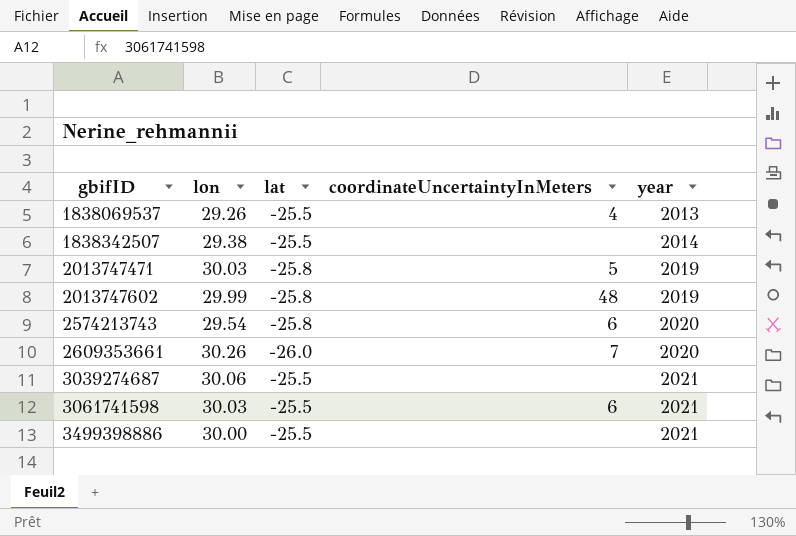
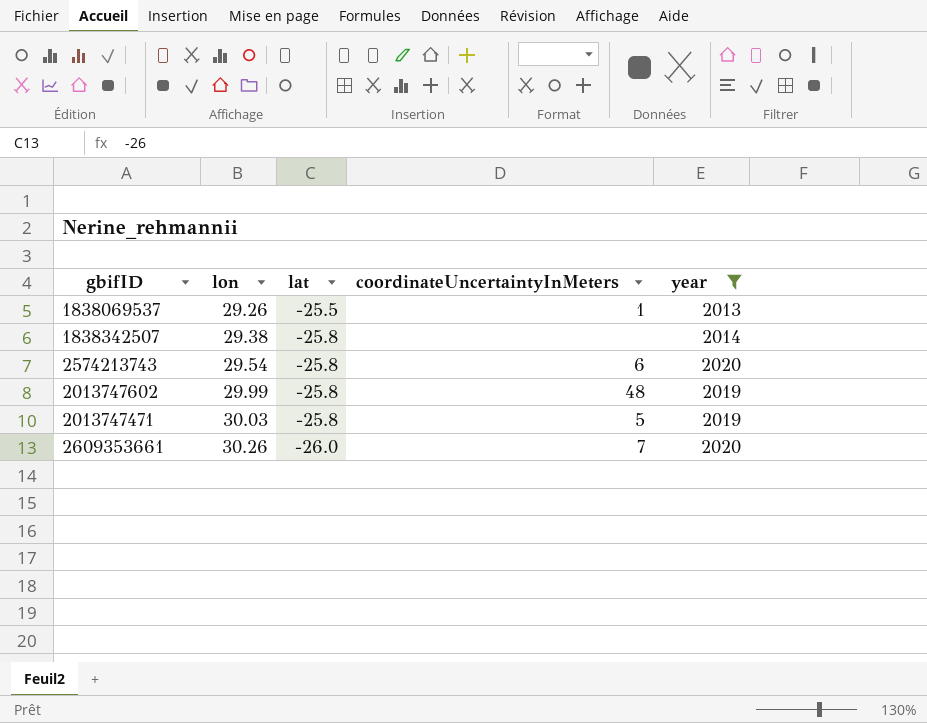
filter: none -> year != 2021
row order: gbifID ascending -> lon ascending
1838069537 | coordinateUncertaintyInMeters: 4 -> 1
1838342507 | lat: -25.5 -> -25.8

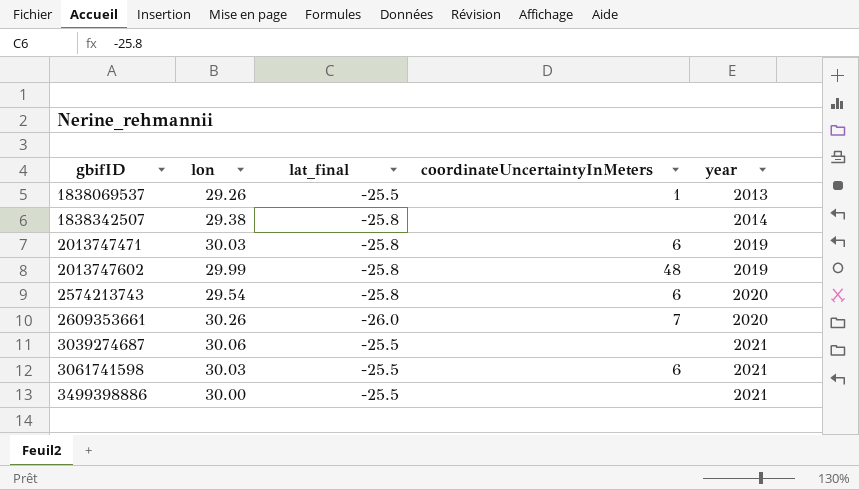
filter: year != 2021 -> none
row order: lon ascending -> gbifID ascending
column name: lat -> lat_final
2013747471 | coordinateUncertaintyInMeters: 5 -> 6

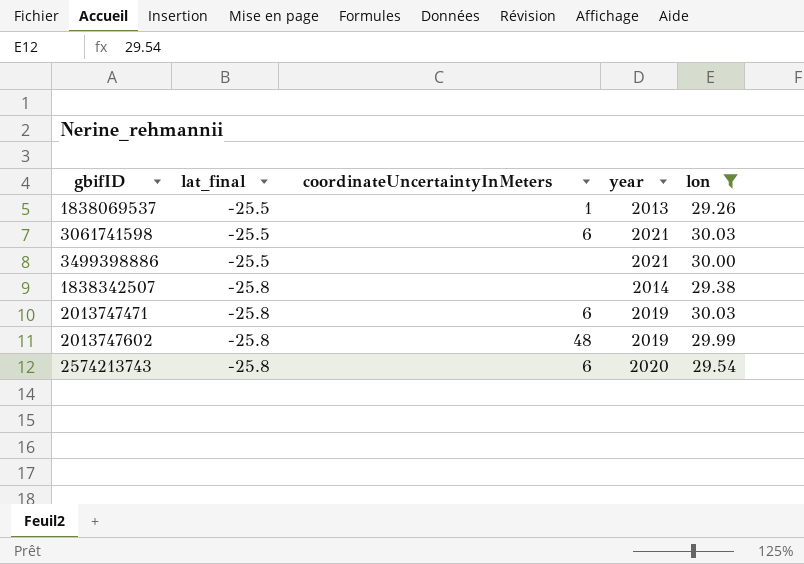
filter: none -> lon <= 30.03
row order: gbifID ascending -> lat_final descending
column lon | position: 2 -> 5

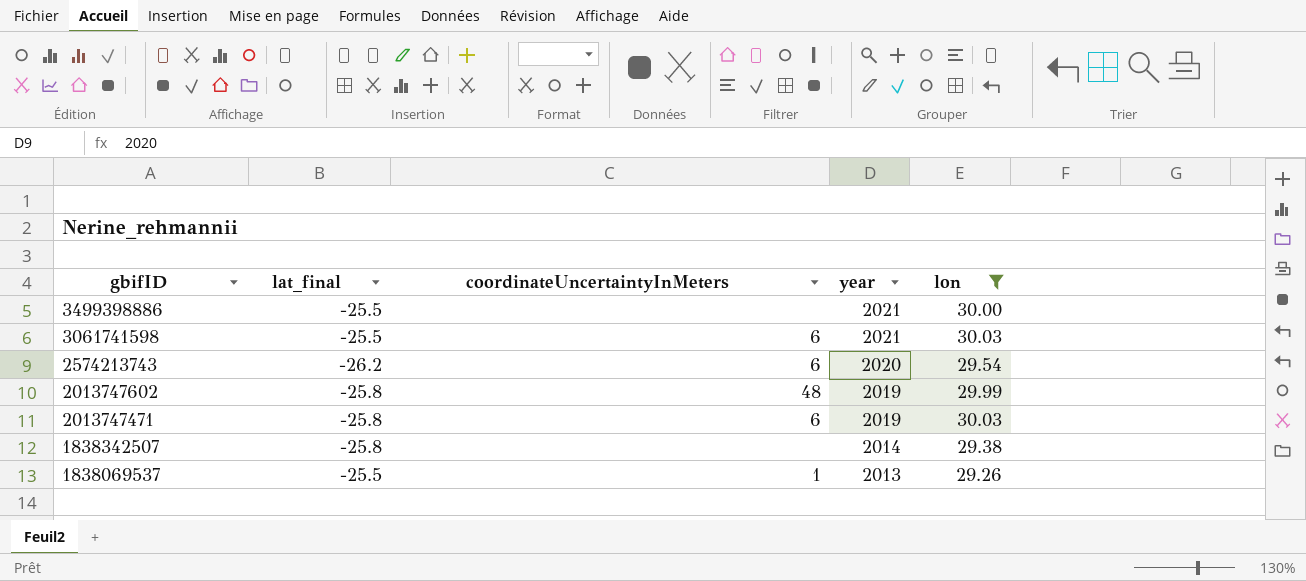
row order: lat_final descending -> gbifID descending
2574213743 | lat_final: -25.8 -> -26.2

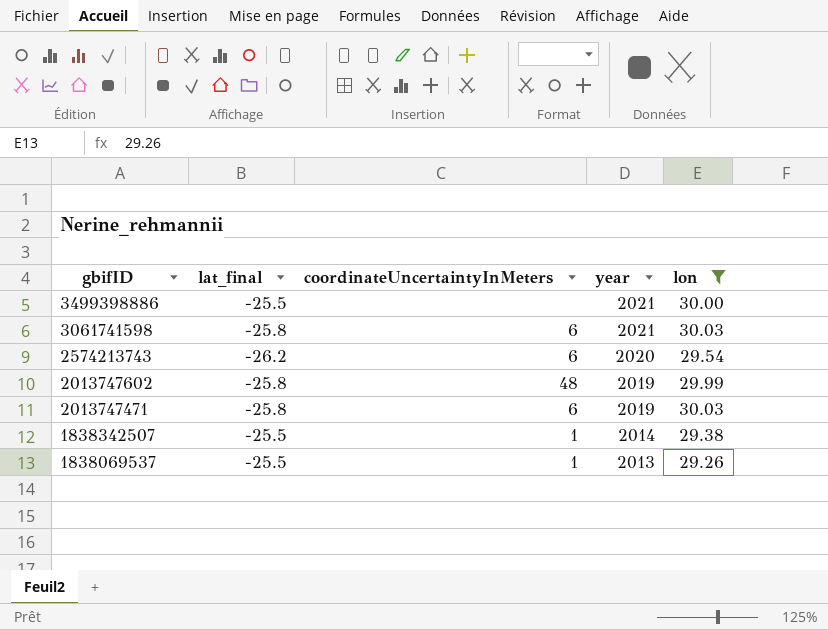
3061741598 | lat_final: -25.5 -> -25.8
1838342507 | lat_final: -25.8 -> -25.5
1838342507 | coordinateUncertaintyInMeters: none -> 1

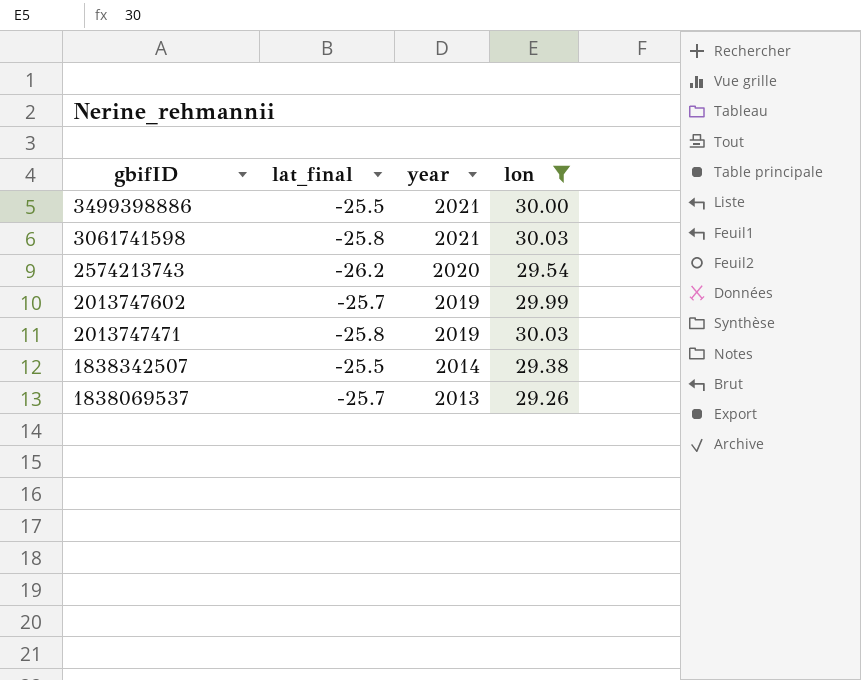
column coordinateUncertaintyInMeters | position: 3 -> none
2013747602 | lat_final: -25.8 -> -25.7
1838069537 | lat_final: -25.5 -> -25.7

